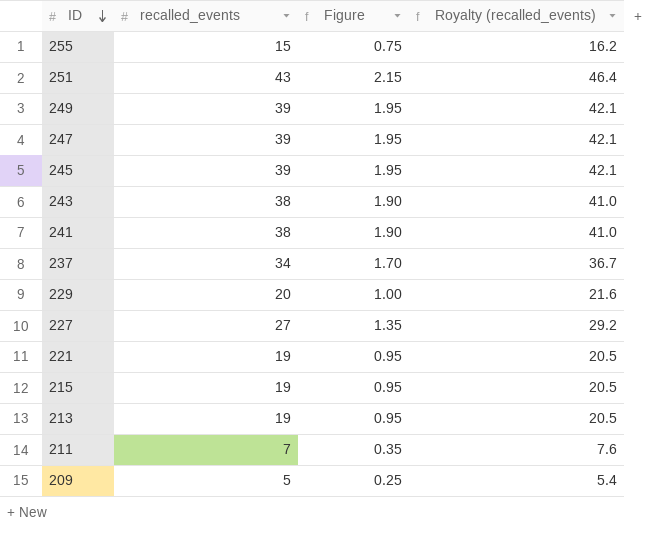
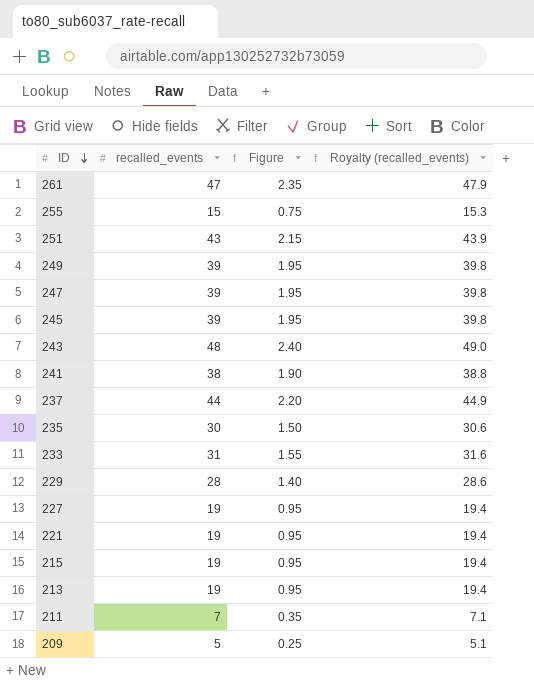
column Royalty (recalled_events) | formula: [recalled_events] * 1.08 -> [recalled_events] * 1.02
row 261: none -> 47 | 2.35 | 47.9
243 | recalled_events: 38 -> 48
243 | Figure: 1.90 -> 2.40
237 | recalled_events: 34 -> 44
237 | Figure: 1.70 -> 2.20
row 235: none -> 30 | 1.50 | 30.6
row 233: none -> 31 | 1.55 | 31.6
229 | recalled_events: 20 -> 28
229 | Figure: 1.00 -> 1.40
227 | recalled_events: 27 -> 19
227 | Figure: 1.35 -> 0.95

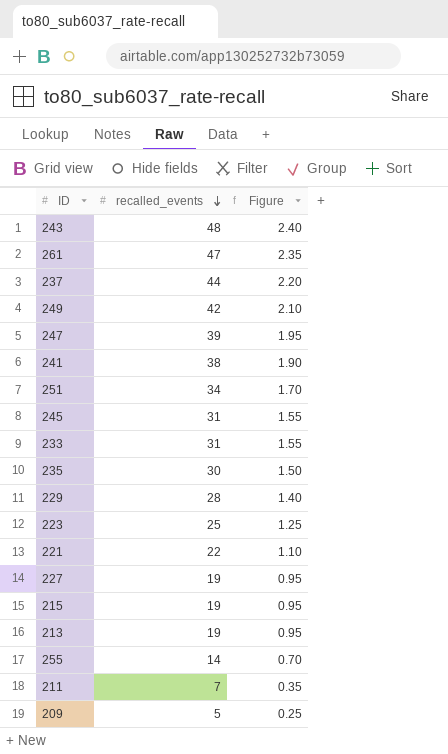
row order: ID descending -> recalled_events descending
column Royalty (recalled_events) | formula: [recalled_events] * 1.02 -> none
249 | recalled_events: 39 -> 42
249 | Figure: 1.95 -> 2.10
251 | recalled_events: 43 -> 34
251 | Figure: 2.15 -> 1.70
245 | recalled_events: 39 -> 31
245 | Figure: 1.95 -> 1.55
row 223: none -> 25 | 1.25
221 | recalled_events: 19 -> 22
221 | Figure: 0.95 -> 1.10
255 | recalled_events: 15 -> 14
255 | Figure: 0.75 -> 0.70

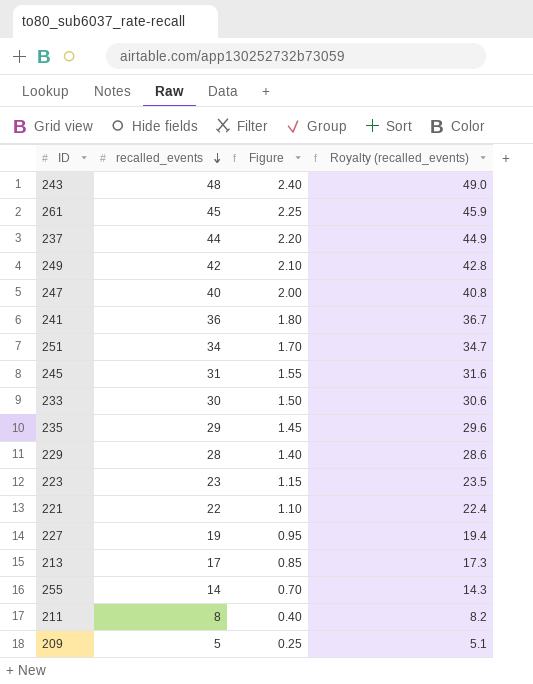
column Royalty (recalled_events) | formula: none -> [recalled_events] * 1.02
row 215: 19 | 0.95 -> none
261 | recalled_events: 47 -> 45
261 | Figure: 2.35 -> 2.25
247 | recalled_events: 39 -> 40
247 | Figure: 1.95 -> 2.00
241 | recalled_events: 38 -> 36
241 | Figure: 1.90 -> 1.80
233 | recalled_events: 31 -> 30
233 | Figure: 1.55 -> 1.50
235 | recalled_events: 30 -> 29
235 | Figure: 1.50 -> 1.45
223 | recalled_events: 25 -> 23
223 | Figure: 1.25 -> 1.15
213 | recalled_events: 19 -> 17
213 | Figure: 0.95 -> 0.85
211 | recalled_events: 7 -> 8
211 | Figure: 0.35 -> 0.40

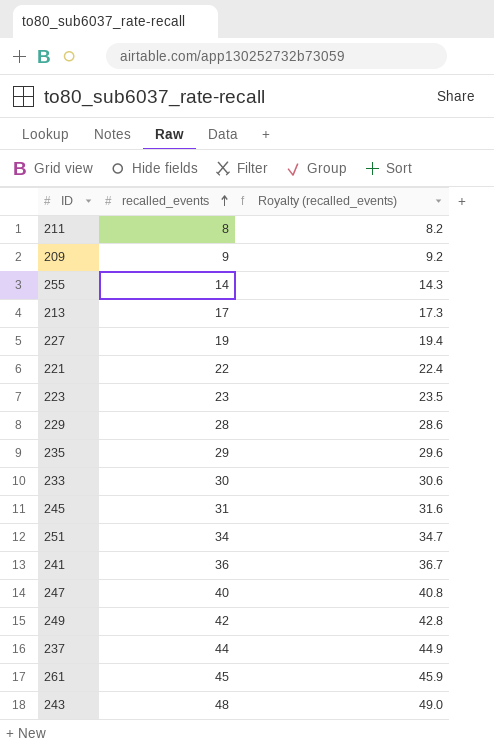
row order: recalled_events descending -> recalled_events ascending
column Figure | formula: [recalled_events] * 0.05 -> none
209 | recalled_events: 5 -> 9
209 | Royalty (recalled_events): 5.1 -> 9.2

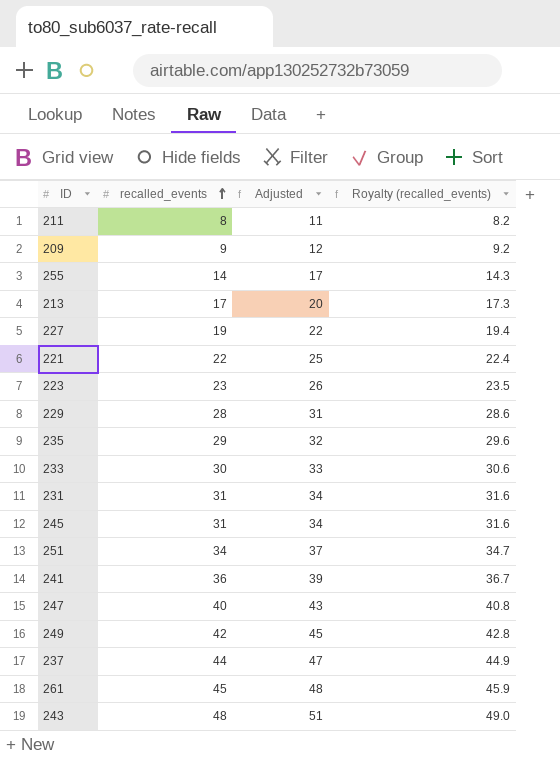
column Adjusted | formula: none -> [recalled_events] + 3
row 231: none -> 31 | 34 | 31.6

